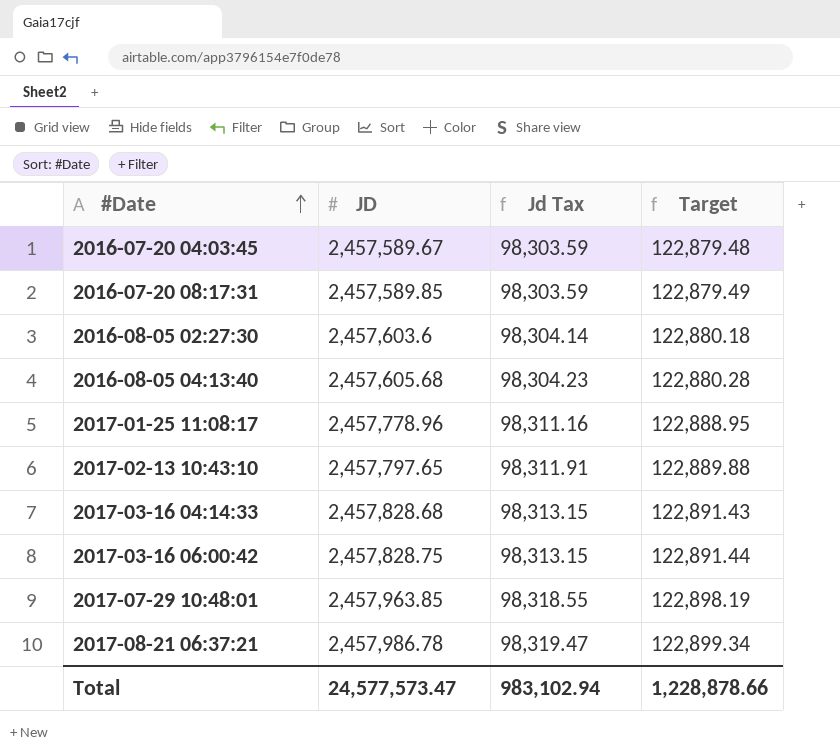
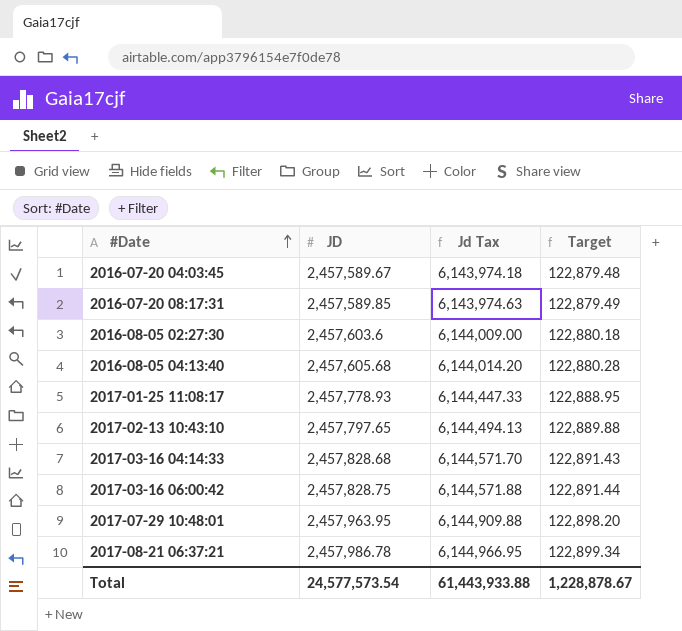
column Jd Tax | formula: [JD] * 0.04 -> [JD] * 2.5
2017-01-25 11:08:17 | JD: 2,457,778.96 -> 2,457,778.93
2017-07-29 10:48:01 | JD: 2,457,963.85 -> 2,457,963.95
2017-07-29 10:48:01 | Target: 122,898.19 -> 122,898.20
Total | JD: 24,577,573.47 -> 24,577,573.54
Total | Jd Tax: 983,102.94 -> 61,443,933.88
Total | Target: 1,228,878.66 -> 1,228,878.67

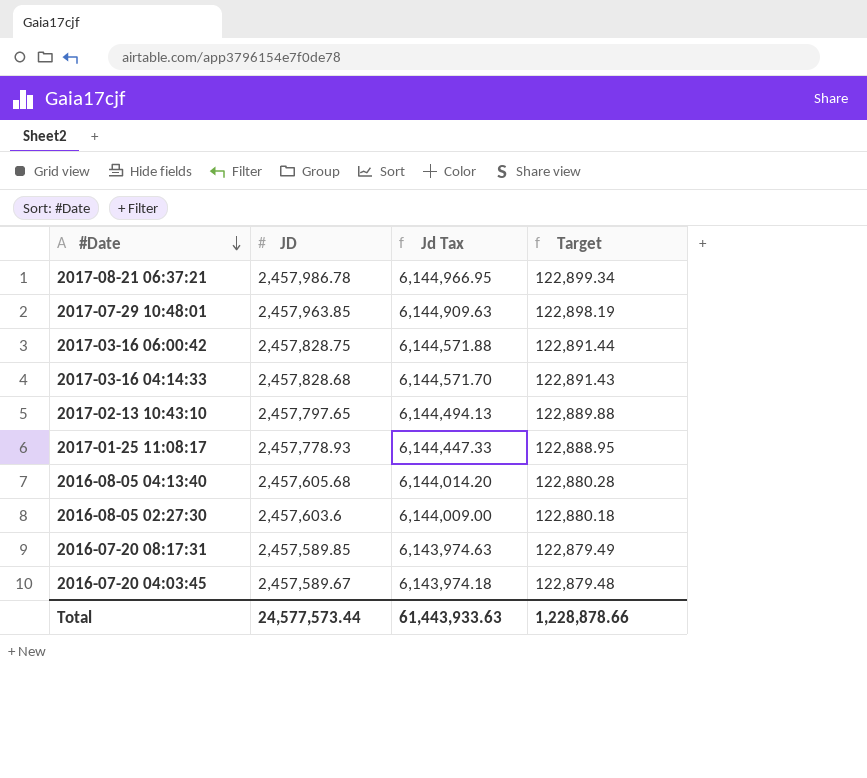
row order: #Date ascending -> #Date descending
2017-07-29 10:48:01 | JD: 2,457,963.95 -> 2,457,963.85
2017-07-29 10:48:01 | Jd Tax: 6,144,909.88 -> 6,144,909.63
2017-07-29 10:48:01 | Target: 122,898.20 -> 122,898.19
Total | JD: 24,577,573.54 -> 24,577,573.44
Total | Jd Tax: 61,443,933.88 -> 61,443,933.63
Total | Target: 1,228,878.67 -> 1,228,878.66

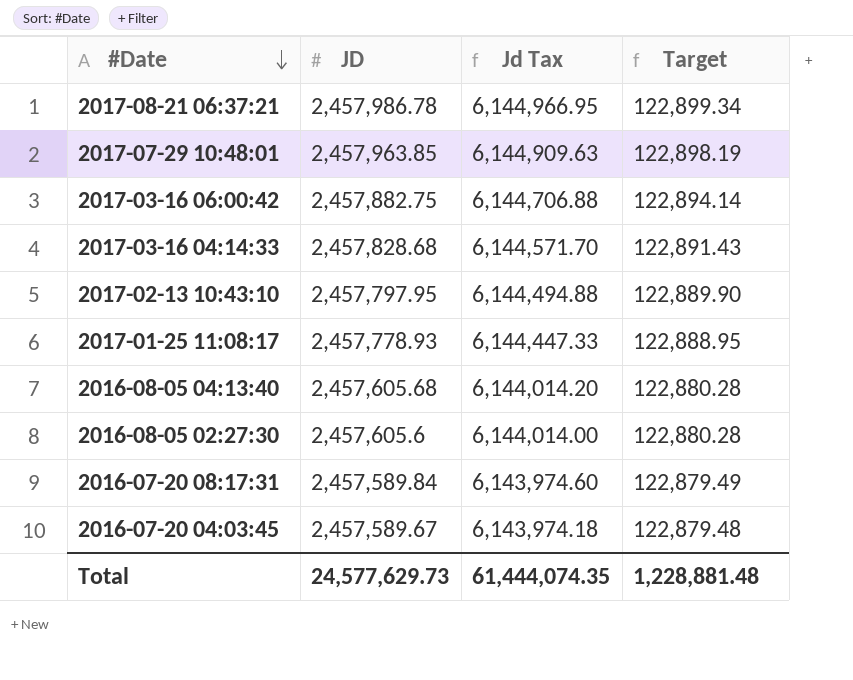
2017-03-16 06:00:42 | JD: 2,457,828.75 -> 2,457,882.75
2017-03-16 06:00:42 | Jd Tax: 6,144,571.88 -> 6,144,706.88
2017-03-16 06:00:42 | Target: 122,891.44 -> 122,894.14
2017-02-13 10:43:10 | JD: 2,457,797.65 -> 2,457,797.95
2017-02-13 10:43:10 | Jd Tax: 6,144,494.13 -> 6,144,494.88
2017-02-13 10:43:10 | Target: 122,889.88 -> 122,889.90
2016-08-05 02:27:30 | JD: 2,457,603.6 -> 2,457,605.6
2016-08-05 02:27:30 | Jd Tax: 6,144,009.00 -> 6,144,014.00
2016-08-05 02:27:30 | Target: 122,880.18 -> 122,880.28
2016-07-20 08:17:31 | JD: 2,457,589.85 -> 2,457,589.84
2016-07-20 08:17:31 | Jd Tax: 6,143,974.63 -> 6,143,974.60
Total | JD: 24,577,573.44 -> 24,577,629.73
Total | Jd Tax: 61,443,933.63 -> 61,444,074.35
Total | Target: 1,228,878.66 -> 1,228,881.48

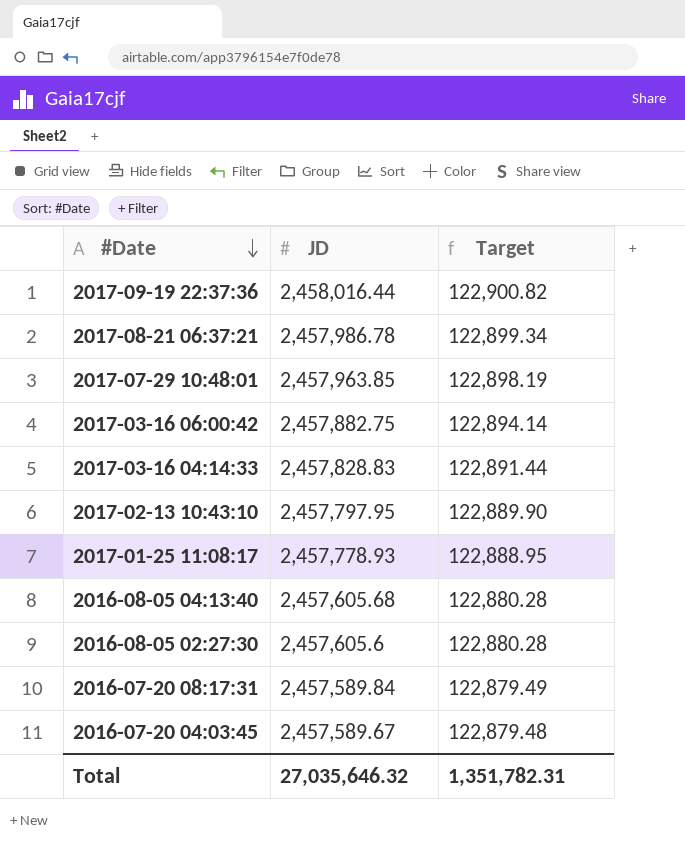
column Jd Tax | formula: [JD] * 2.5 -> none
row 2017-09-19 22:37:36: none -> 2,458,016.44 | 122,900.82
2017-03-16 04:14:33 | JD: 2,457,828.68 -> 2,457,828.83
2017-03-16 04:14:33 | Target: 122,891.43 -> 122,891.44
Total | JD: 24,577,629.73 -> 27,035,646.32
Total | Target: 1,228,881.48 -> 1,351,782.31

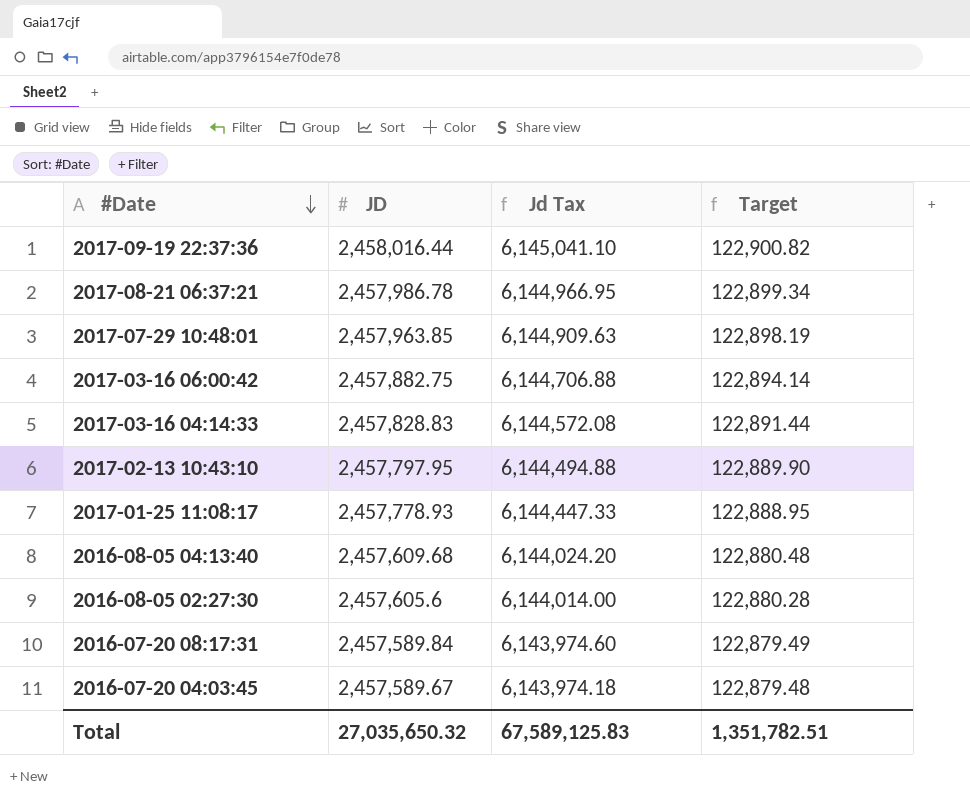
column Jd Tax | formula: none -> [JD] * 2.5
2016-08-05 04:13:40 | JD: 2,457,605.68 -> 2,457,609.68
2016-08-05 04:13:40 | Target: 122,880.28 -> 122,880.48
Total | JD: 27,035,646.32 -> 27,035,650.32
Total | Target: 1,351,782.31 -> 1,351,782.51

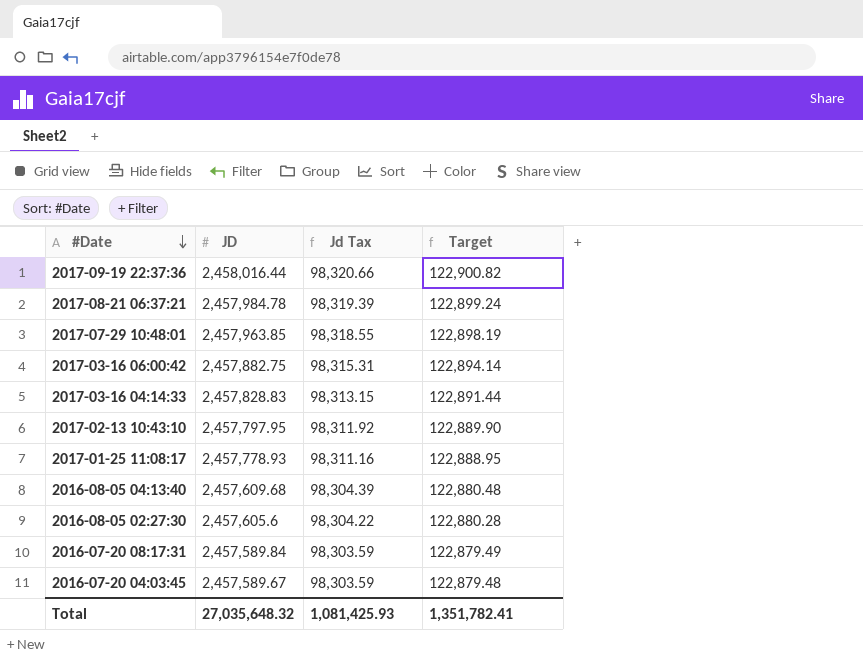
column Jd Tax | formula: [JD] * 2.5 -> [JD] * 0.04
2017-08-21 06:37:21 | JD: 2,457,986.78 -> 2,457,984.78
2017-08-21 06:37:21 | Target: 122,899.34 -> 122,899.24
Total | JD: 27,035,650.32 -> 27,035,648.32
Total | Jd Tax: 67,589,125.83 -> 1,081,425.93
Total | Target: 1,351,782.51 -> 1,351,782.41

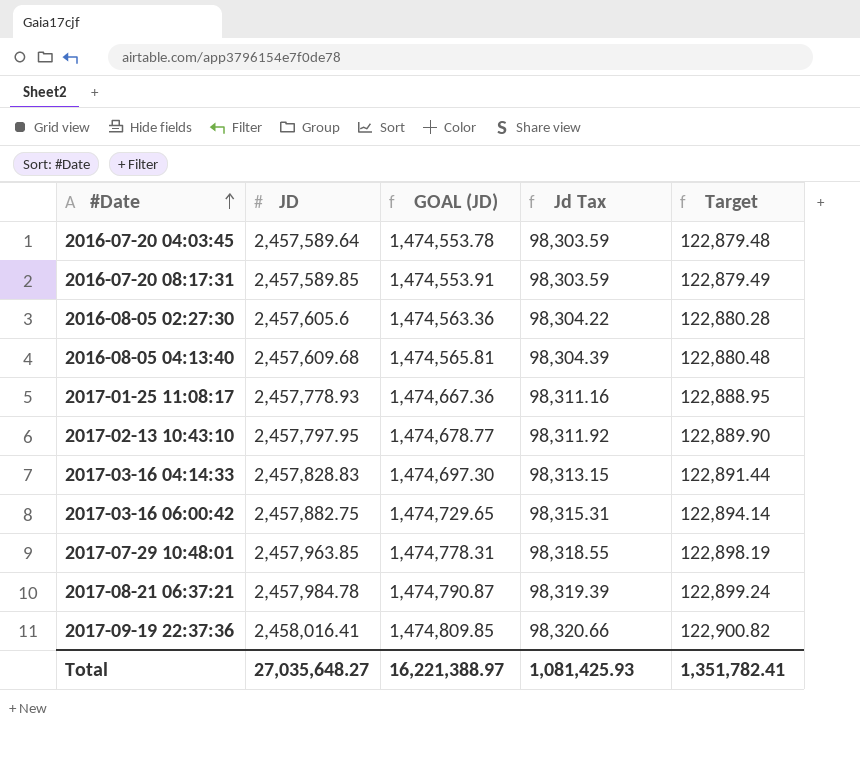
row order: #Date descending -> #Date ascending
column GOAL (JD) | formula: none -> [JD] * 0.6
2016-07-20 04:03:45 | JD: 2,457,589.67 -> 2,457,589.64
2016-07-20 08:17:31 | JD: 2,457,589.84 -> 2,457,589.85
2017-09-19 22:37:36 | JD: 2,458,016.44 -> 2,458,016.41
Total | JD: 27,035,648.32 -> 27,035,648.27

